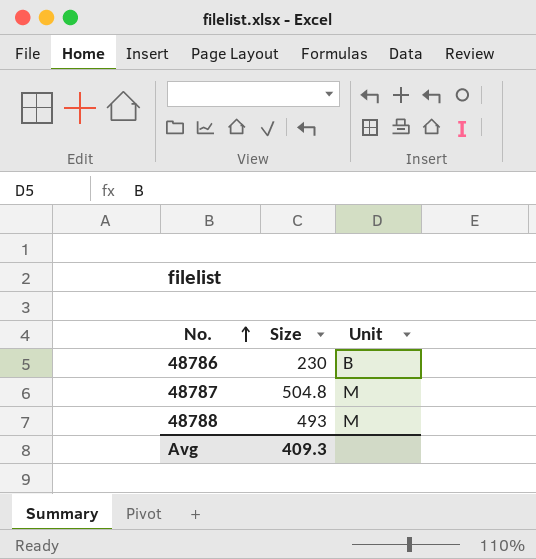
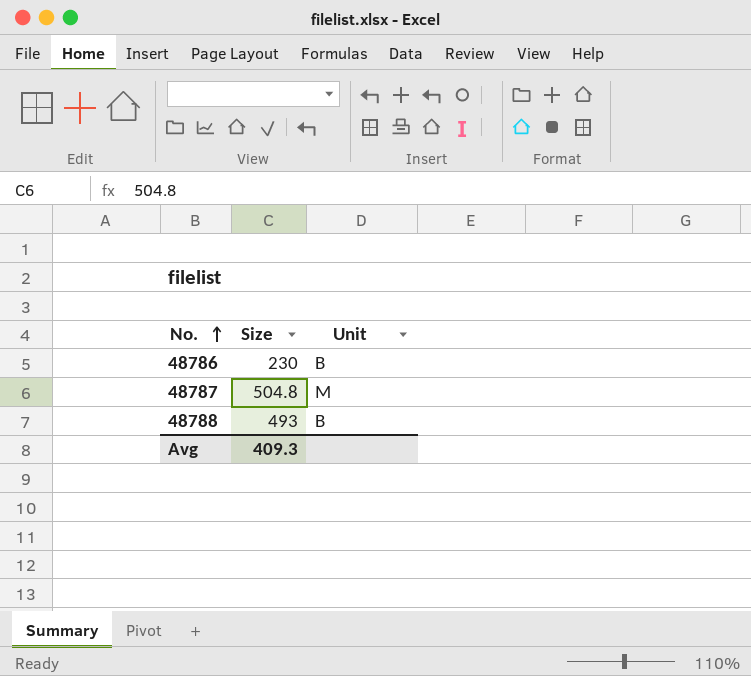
48788 | Unit: M -> B

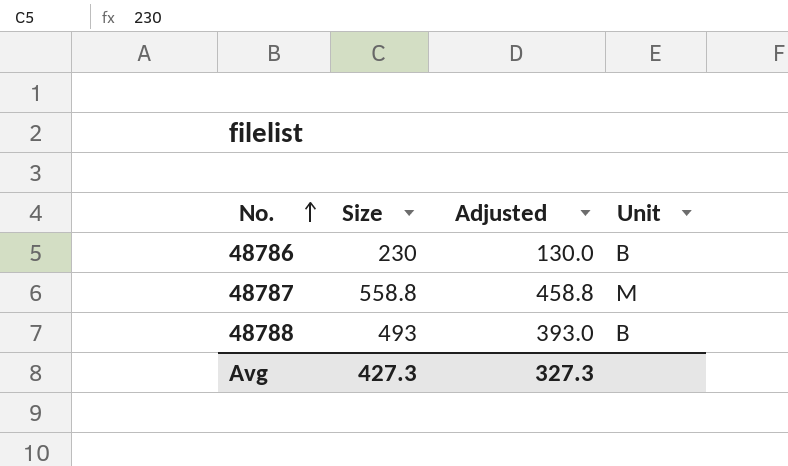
column Adjusted | formula: none -> [Size] - 100
48787 | Size: 504.8 -> 558.8
Avg | Size: 409.3 -> 427.3

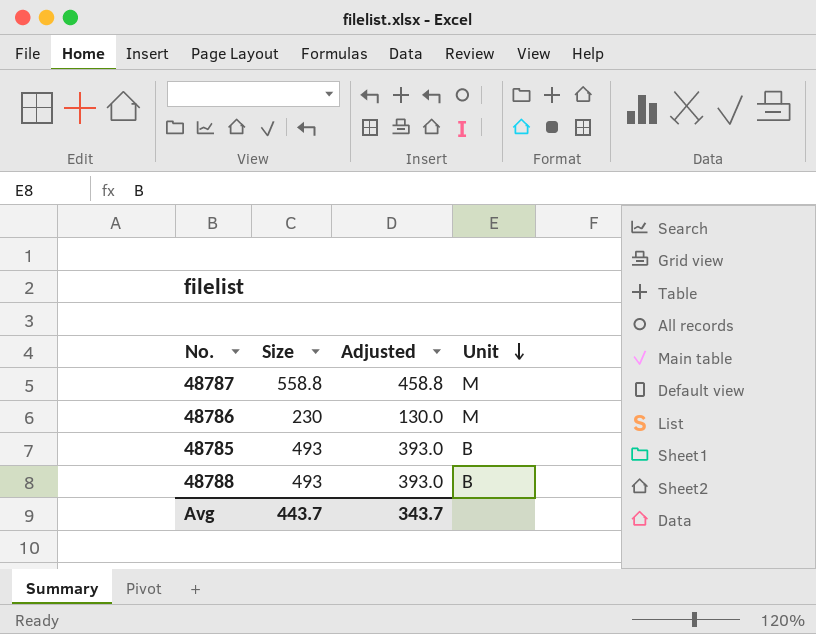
row order: No. ascending -> Unit descending
48786 | Unit: B -> M
row 48785: none -> 493 | 393.0 | B
Avg | Size: 427.3 -> 443.7
Avg | Adjusted: 327.3 -> 343.7

